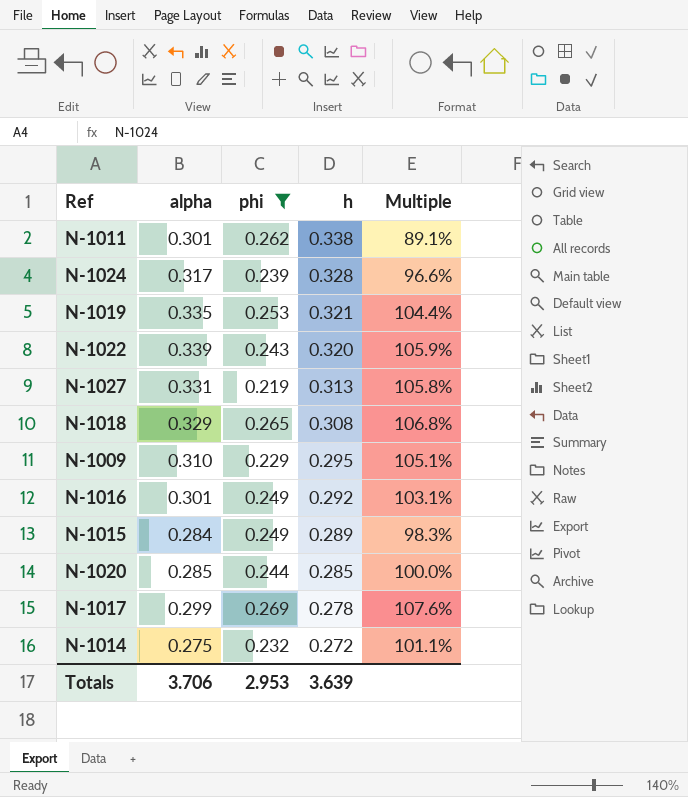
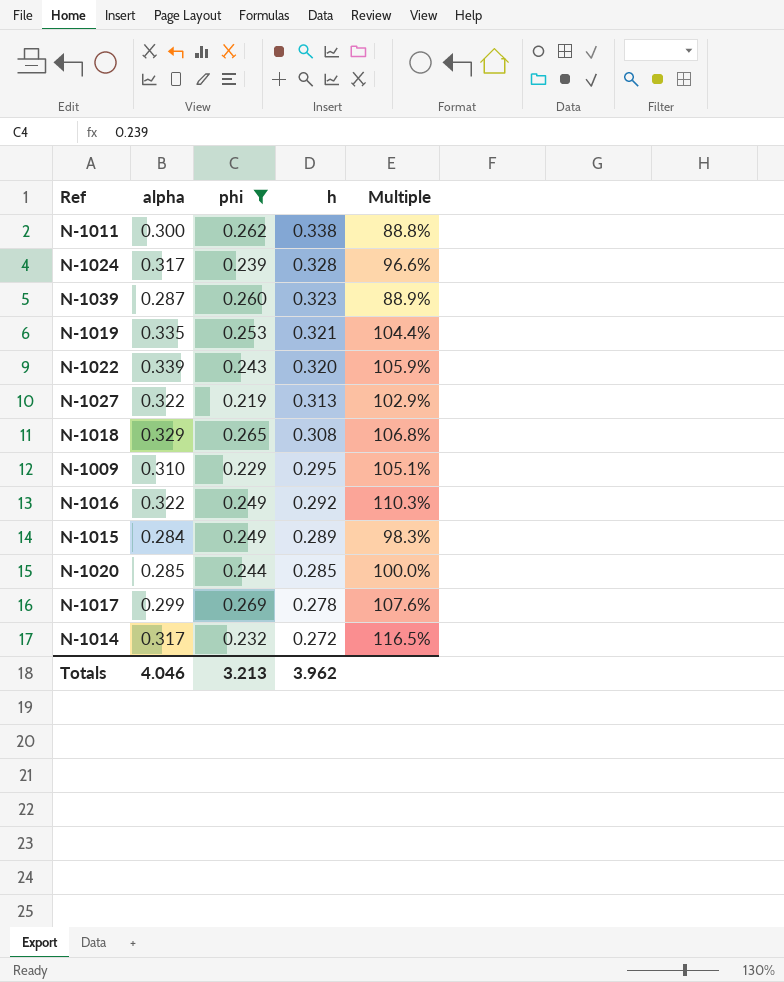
N-1011 | alpha: 0.301 -> 0.300
N-1011 | Multiple: 89.1% -> 88.8%
row N-1039: none -> 0.287 | 0.260 | 0.323 | 88.9%
N-1027 | alpha: 0.331 -> 0.322
N-1027 | Multiple: 105.8% -> 102.9%
N-1016 | alpha: 0.301 -> 0.322
N-1016 | Multiple: 103.1% -> 110.3%
N-1014 | alpha: 0.275 -> 0.317
N-1014 | Multiple: 101.1% -> 116.5%
Totals | alpha: 3.706 -> 4.046
Totals | phi: 2.953 -> 3.213
Totals | h: 3.639 -> 3.962

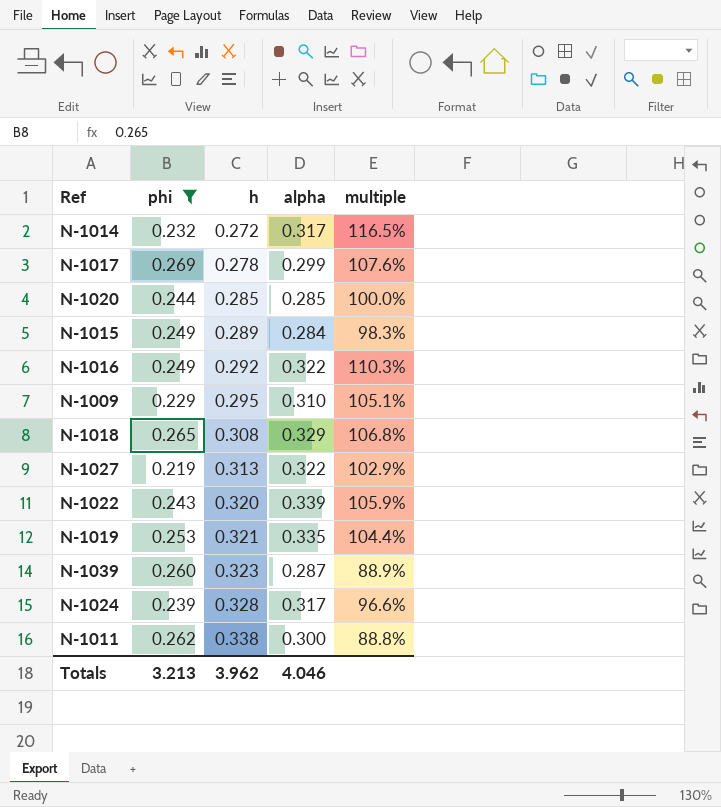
row order: h descending -> h ascending
column alpha | position: 2 -> 4
column name: Multiple -> multiple

